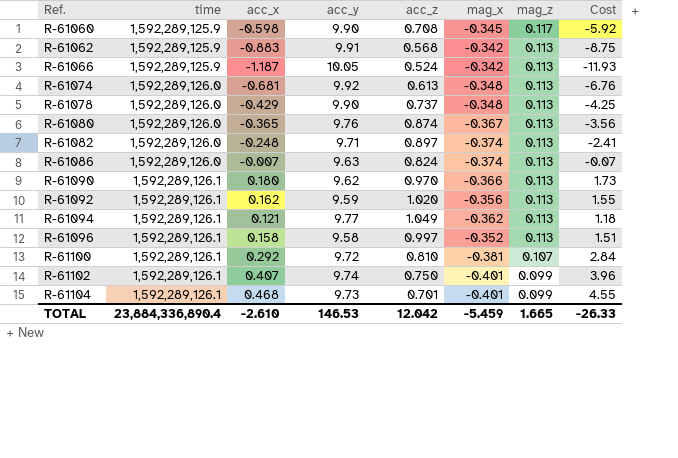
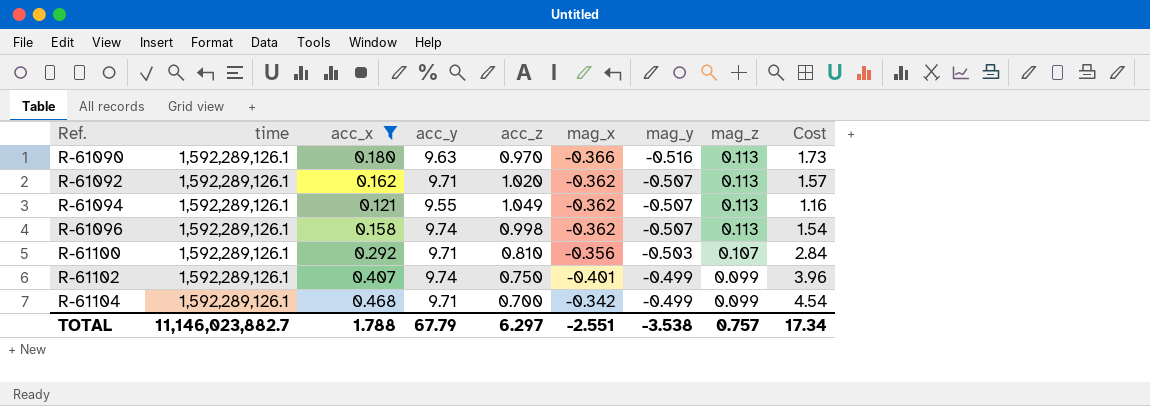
filter: none -> acc_x >= 0.121
column mag_y | position: none -> 7
R-61090 | acc_y: 9.62 -> 9.63
R-61092 | acc_y: 9.59 -> 9.71
R-61092 | mag_x: -0.356 -> -0.362
R-61092 | Cost: 1.55 -> 1.57
R-61094 | acc_y: 9.77 -> 9.55
R-61094 | Cost: 1.18 -> 1.16
R-61096 | acc_y: 9.58 -> 9.74
R-61096 | acc_z: 0.997 -> 0.998
R-61096 | mag_x: -0.352 -> -0.362
R-61096 | Cost: 1.51 -> 1.54
R-61100 | acc_y: 9.72 -> 9.71
R-61100 | mag_x: -0.381 -> -0.356
R-61104 | acc_y: 9.73 -> 9.71
R-61104 | acc_z: 0.701 -> 0.700
R-61104 | mag_x: -0.401 -> -0.342
R-61104 | Cost: 4.55 -> 4.54
TOTAL | time: 23,884,336,890.4 -> 11,146,023,882.7
TOTAL | acc_x: -2.610 -> 1.788
TOTAL | acc_y: 146.53 -> 67.79
TOTAL | acc_z: 12.042 -> 6.297
TOTAL | mag_x: -5.459 -> -2.551
TOTAL | mag_z: 1.665 -> 0.757
TOTAL | Cost: -26.33 -> 17.34

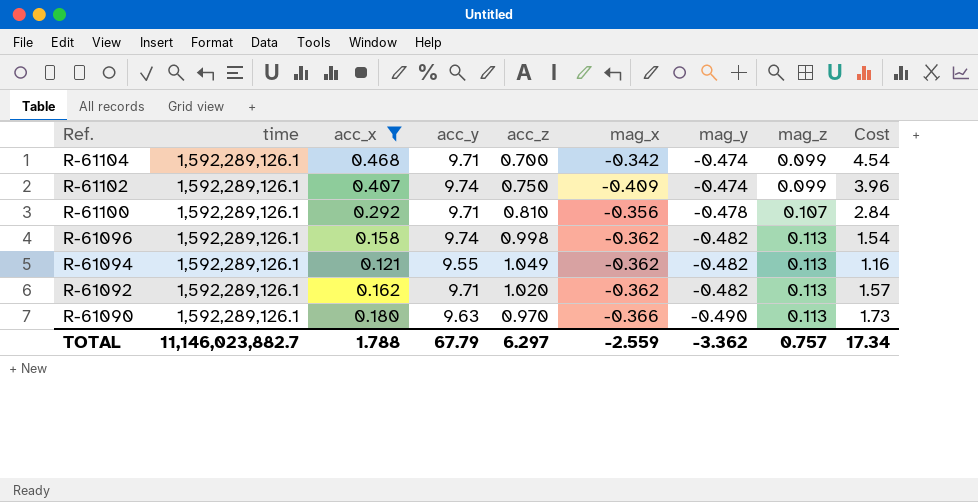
row order: Ref. ascending -> Ref. descending
R-61104 | mag_y: -0.499 -> -0.474
R-61102 | mag_x: -0.401 -> -0.409
R-61102 | mag_y: -0.499 -> -0.474
R-61100 | mag_y: -0.503 -> -0.478
R-61096 | mag_y: -0.507 -> -0.482
R-61094 | mag_y: -0.507 -> -0.482
R-61092 | mag_y: -0.507 -> -0.482
R-61090 | mag_y: -0.516 -> -0.490
TOTAL | mag_x: -2.551 -> -2.559
TOTAL | mag_y: -3.538 -> -3.362

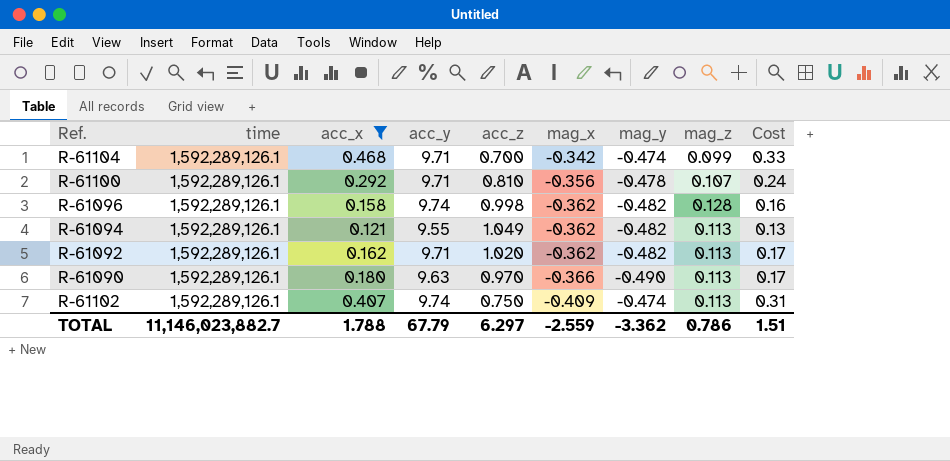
row order: Ref. descending -> mag_x descending
column Cost | formula: [acc_x] * [acc_y] -> [acc_x] * [acc_z]
R-61096 | mag_z: 0.113 -> 0.128
R-61102 | mag_z: 0.099 -> 0.113
TOTAL | mag_z: 0.757 -> 0.786
TOTAL | Cost: 17.34 -> 1.51

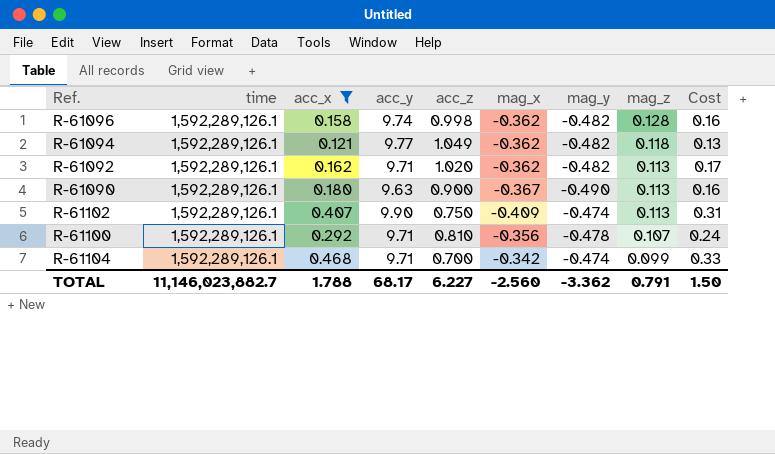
row order: mag_x descending -> mag_z descending
R-61094 | acc_y: 9.55 -> 9.77
R-61094 | mag_z: 0.113 -> 0.118
R-61090 | acc_z: 0.970 -> 0.900
R-61090 | mag_x: -0.366 -> -0.367
R-61090 | Cost: 0.17 -> 0.16
R-61102 | acc_y: 9.74 -> 9.90
TOTAL | acc_y: 67.79 -> 68.17
TOTAL | acc_z: 6.297 -> 6.227
TOTAL | mag_x: -2.559 -> -2.560
TOTAL | mag_z: 0.786 -> 0.791
TOTAL | Cost: 1.51 -> 1.50

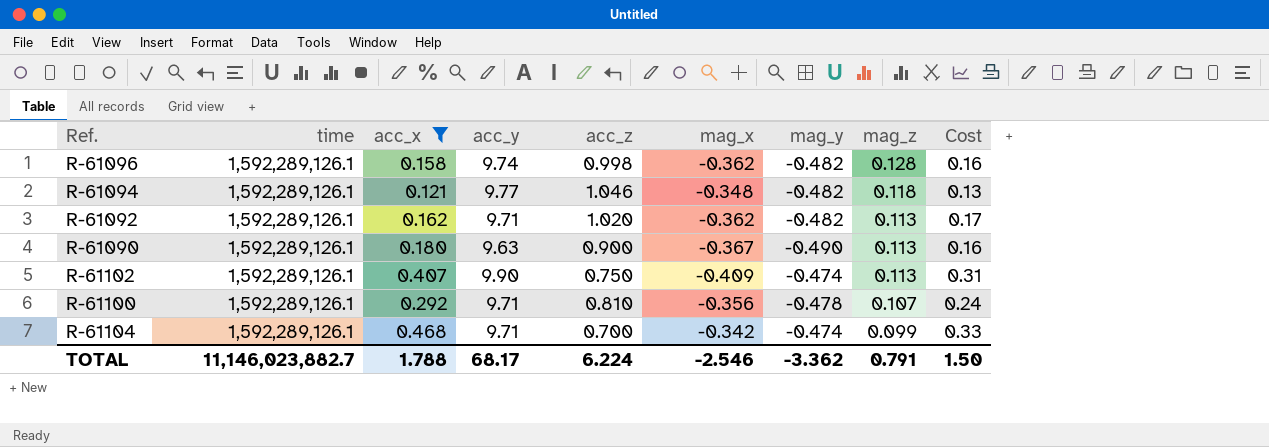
R-61094 | acc_z: 1.049 -> 1.046
R-61094 | mag_x: -0.362 -> -0.348
TOTAL | acc_z: 6.227 -> 6.224
TOTAL | mag_x: -2.560 -> -2.546

